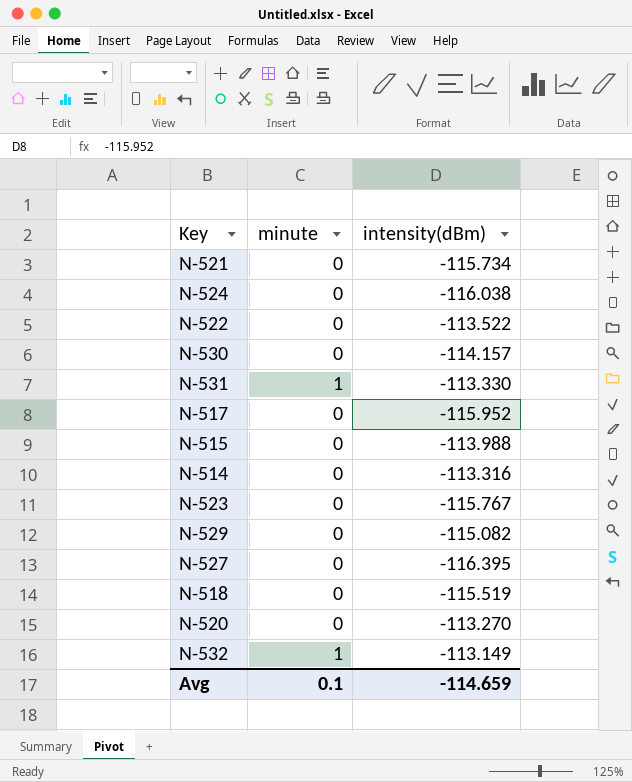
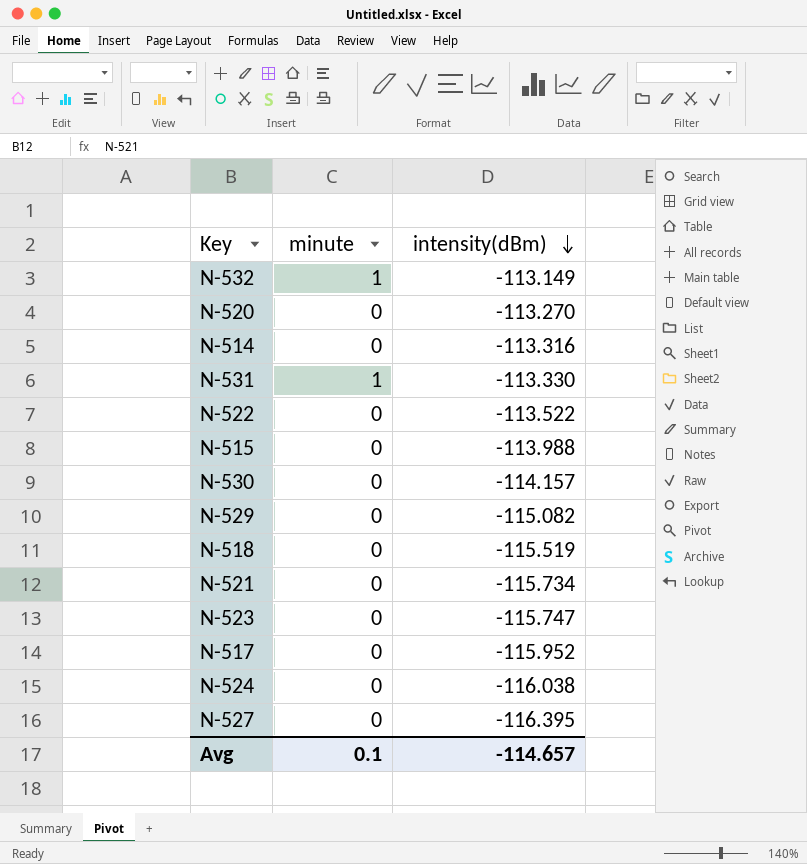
row order: none -> intensity(dBm) descending
N-523 | intensity(dBm): -115.767 -> -115.747
Avg | intensity(dBm): -114.659 -> -114.657

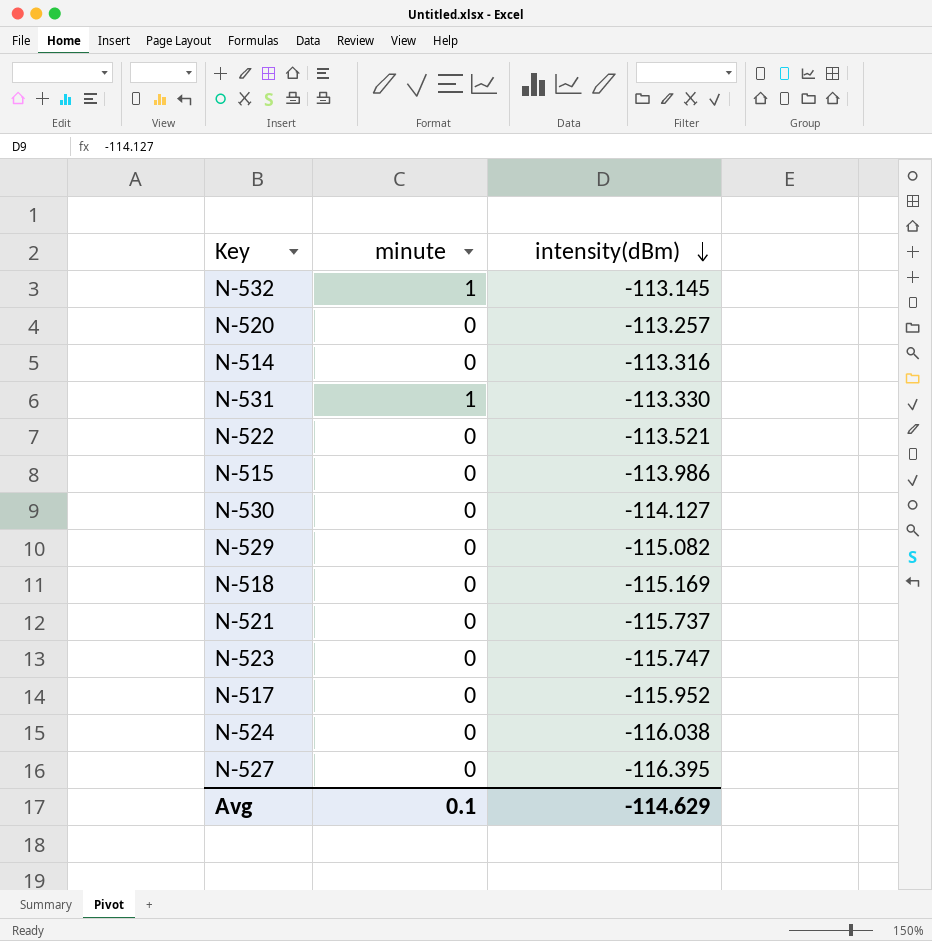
N-532 | intensity(dBm): -113.149 -> -113.145
N-520 | intensity(dBm): -113.270 -> -113.257
N-522 | intensity(dBm): -113.522 -> -113.521
N-515 | intensity(dBm): -113.988 -> -113.986
N-530 | intensity(dBm): -114.157 -> -114.127
N-518 | intensity(dBm): -115.519 -> -115.169
N-521 | intensity(dBm): -115.734 -> -115.737
Avg | intensity(dBm): -114.657 -> -114.629

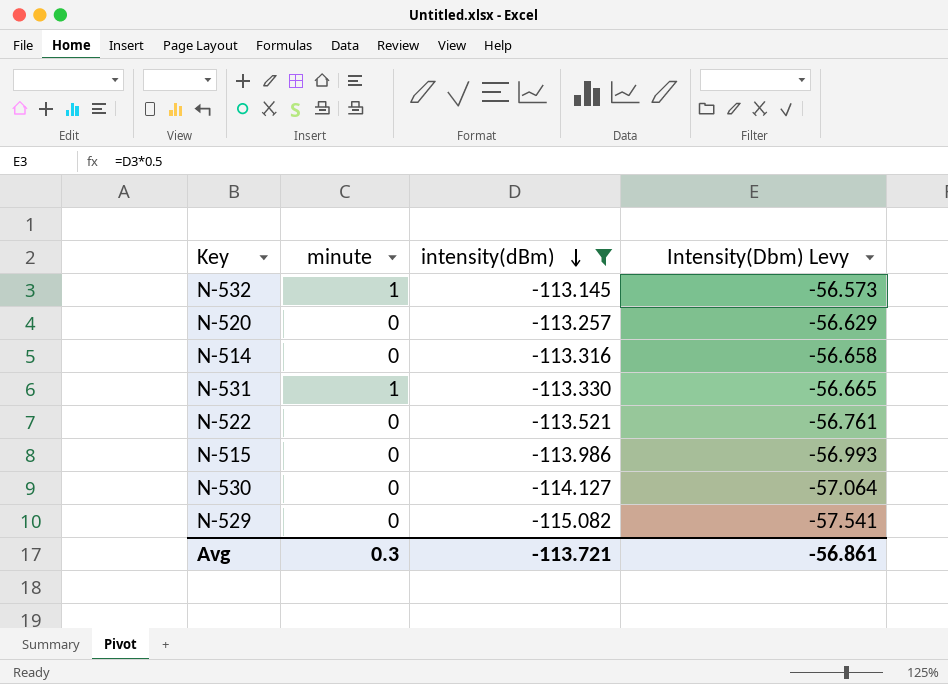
filter: none -> intensity(dBm) >= -115.082
column Intensity(Dbm) Levy | formula: none -> [intensity(dBm)] * 0.5
Avg | minute: 0.1 -> 0.3
Avg | intensity(dBm): -114.629 -> -113.721

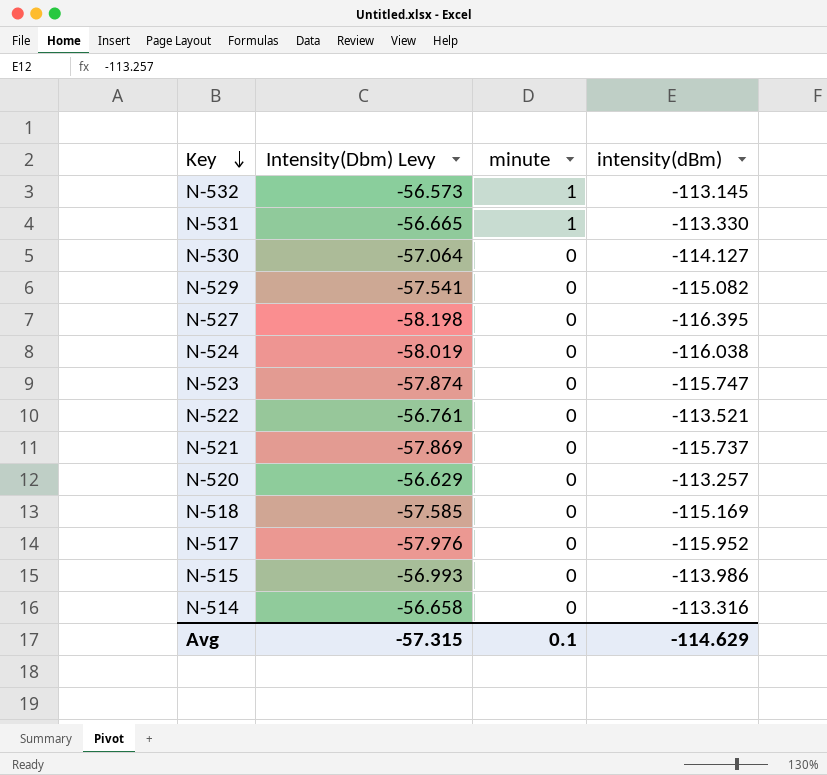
filter: intensity(dBm) >= -115.082 -> none
row order: intensity(dBm) descending -> Key descending
column Intensity(Dbm) Levy | position: 4 -> 2
Avg | Intensity(Dbm) Levy: -56.861 -> -57.315
Avg | minute: 0.3 -> 0.1
Avg | intensity(dBm): -113.721 -> -114.629

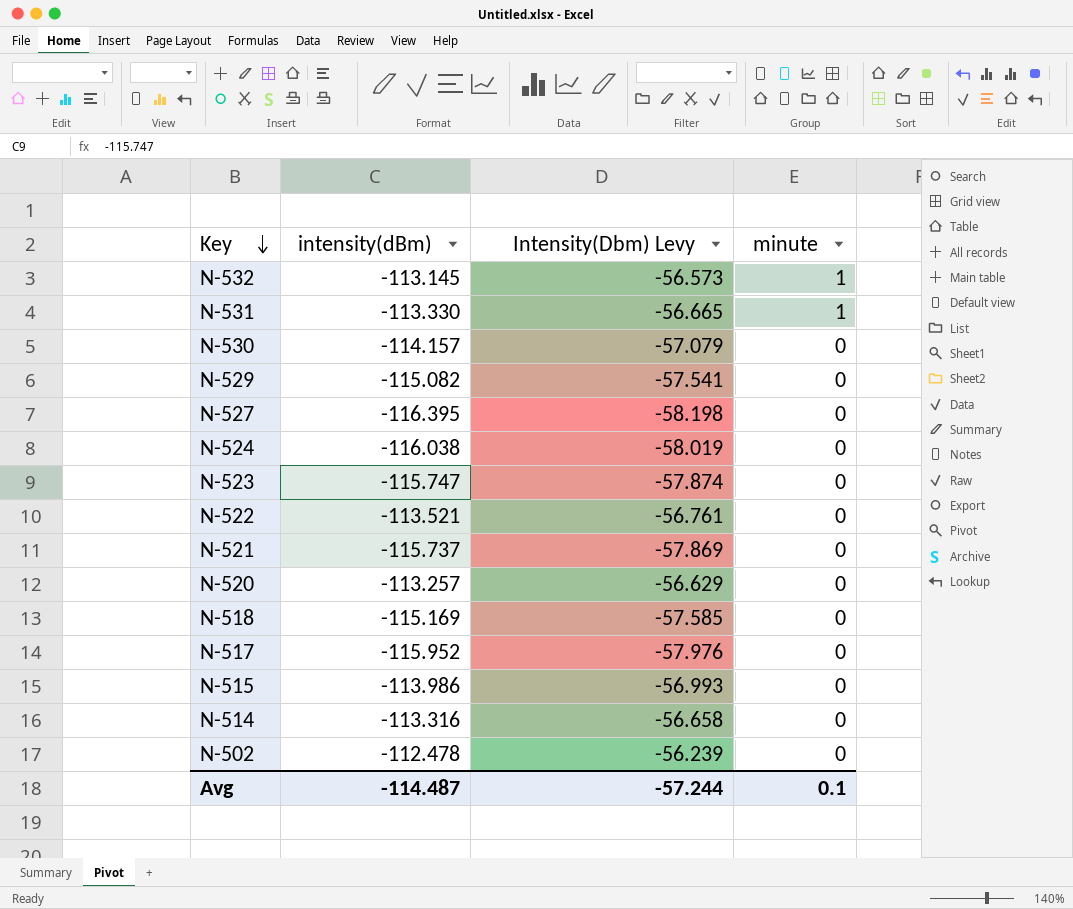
column intensity(dBm) | position: 4 -> 2
N-530 | intensity(dBm): -114.127 -> -114.157
N-530 | Intensity(Dbm) Levy: -57.064 -> -57.079
row N-502: none -> -112.478 | -56.239 | 0
Avg | intensity(dBm): -114.629 -> -114.487
Avg | Intensity(Dbm) Levy: -57.315 -> -57.244

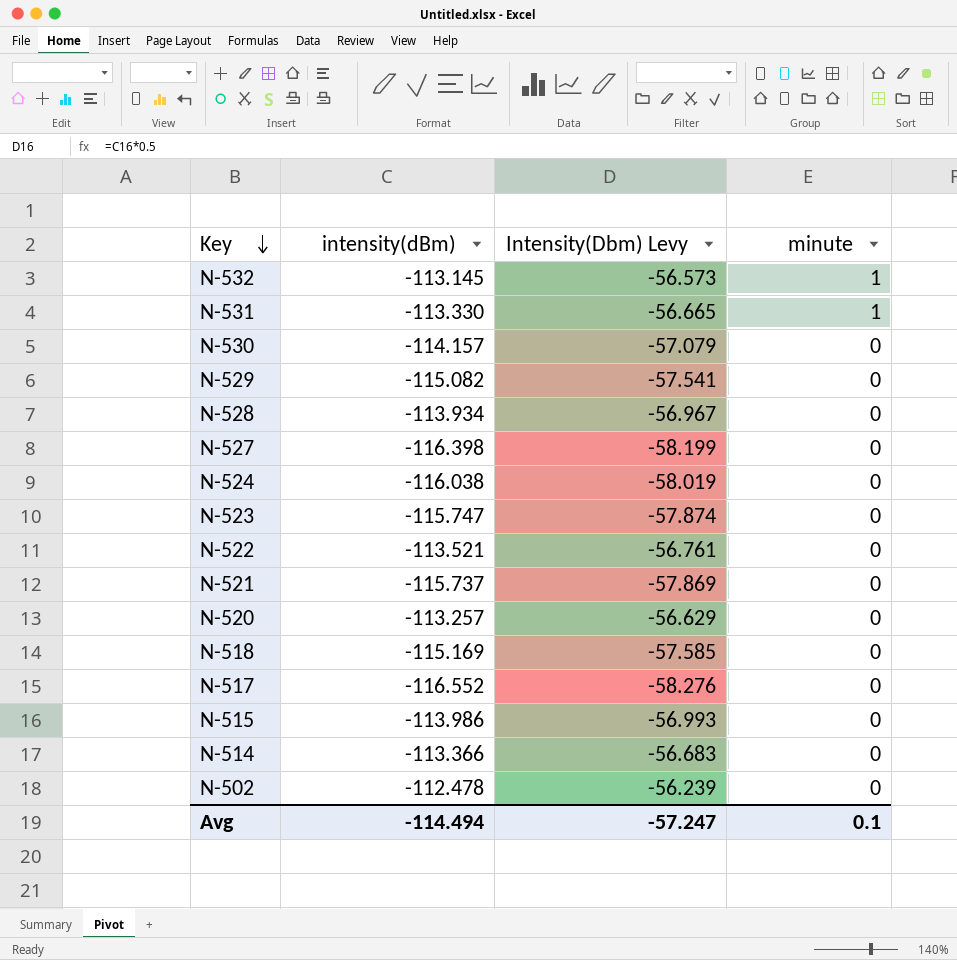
row N-528: none -> -113.934 | -56.967 | 0
N-527 | intensity(dBm): -116.395 -> -116.398
N-527 | Intensity(Dbm) Levy: -58.198 -> -58.199
N-517 | intensity(dBm): -115.952 -> -116.552
N-517 | Intensity(Dbm) Levy: -57.976 -> -58.276
N-514 | intensity(dBm): -113.316 -> -113.366
N-514 | Intensity(Dbm) Levy: -56.658 -> -56.683
Avg | intensity(dBm): -114.487 -> -114.494
Avg | Intensity(Dbm) Levy: -57.244 -> -57.247

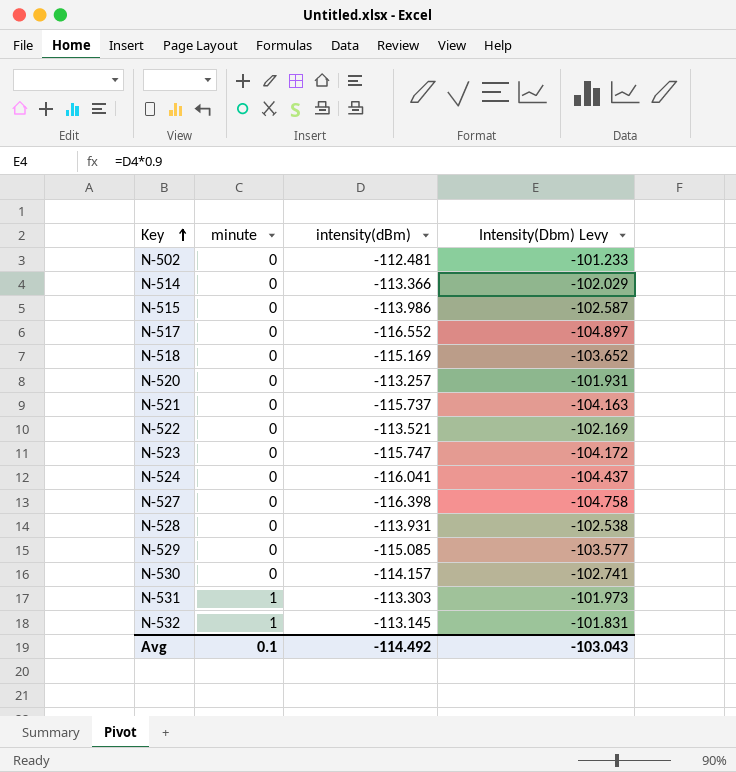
row order: Key descending -> Key ascending
column minute | position: 4 -> 2
column Intensity(Dbm) Levy | formula: [intensity(dBm)] * 0.5 -> [intensity(dBm)] * 0.9
N-502 | intensity(dBm): -112.478 -> -112.481
N-524 | intensity(dBm): -116.038 -> -116.041
N-528 | intensity(dBm): -113.934 -> -113.931
N-529 | intensity(dBm): -115.082 -> -115.085
N-531 | intensity(dBm): -113.330 -> -113.303
Avg | intensity(dBm): -114.494 -> -114.492
Avg | Intensity(Dbm) Levy: -57.247 -> -103.043

